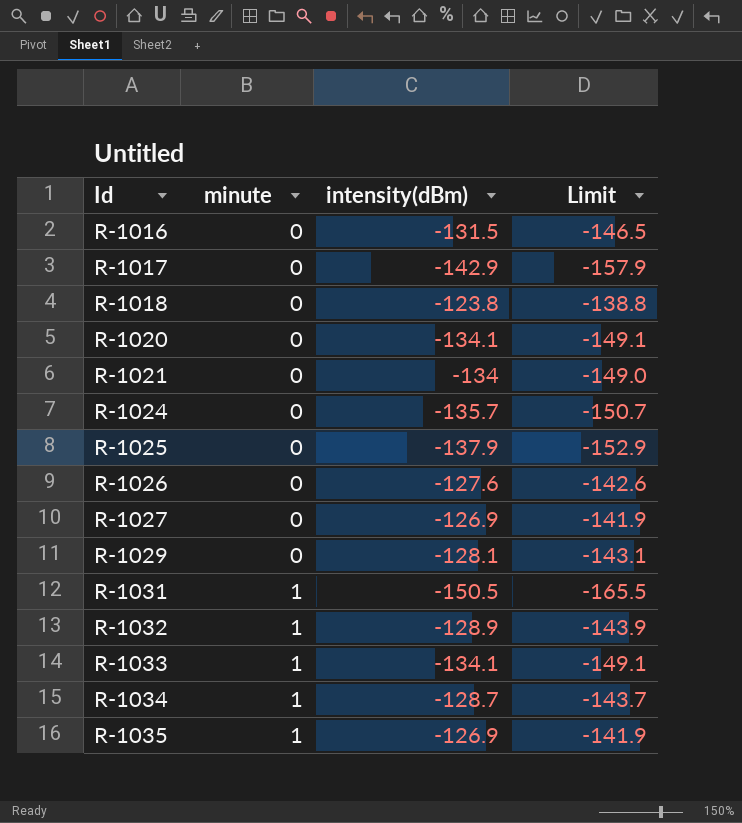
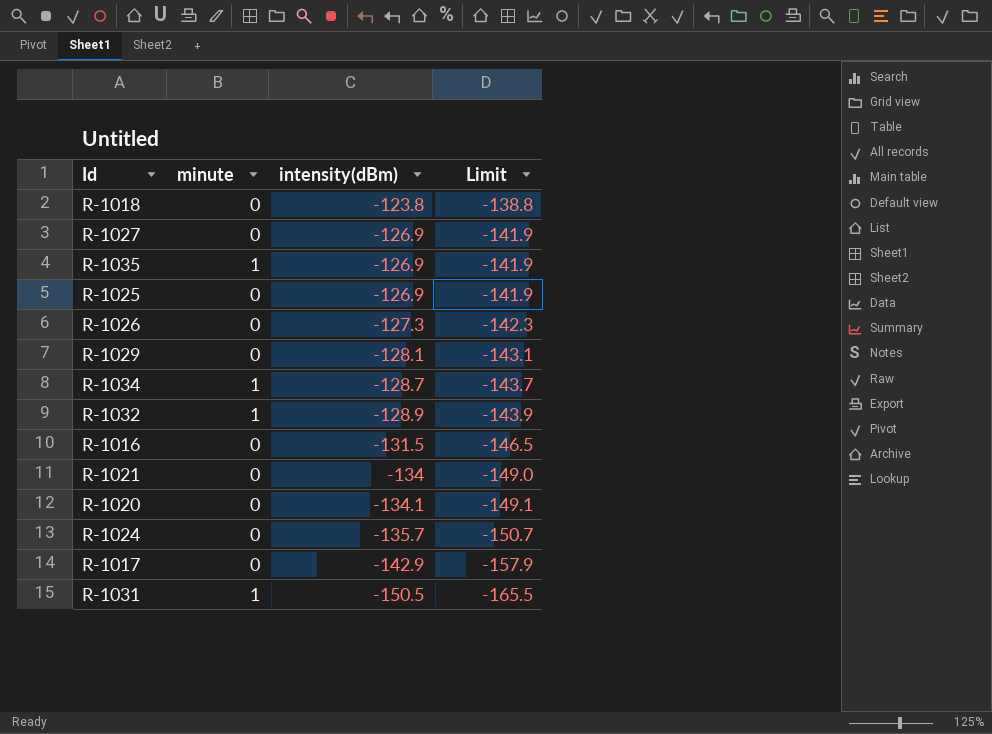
row order: Id ascending -> intensity(dBm) descending
row R-1033: 1 | -134.1 | -149.1 -> none
R-1025 | intensity(dBm): -137.9 -> -126.9
R-1025 | Limit: -152.9 -> -141.9
R-1026 | intensity(dBm): -127.6 -> -127.3
R-1026 | Limit: -142.6 -> -142.3

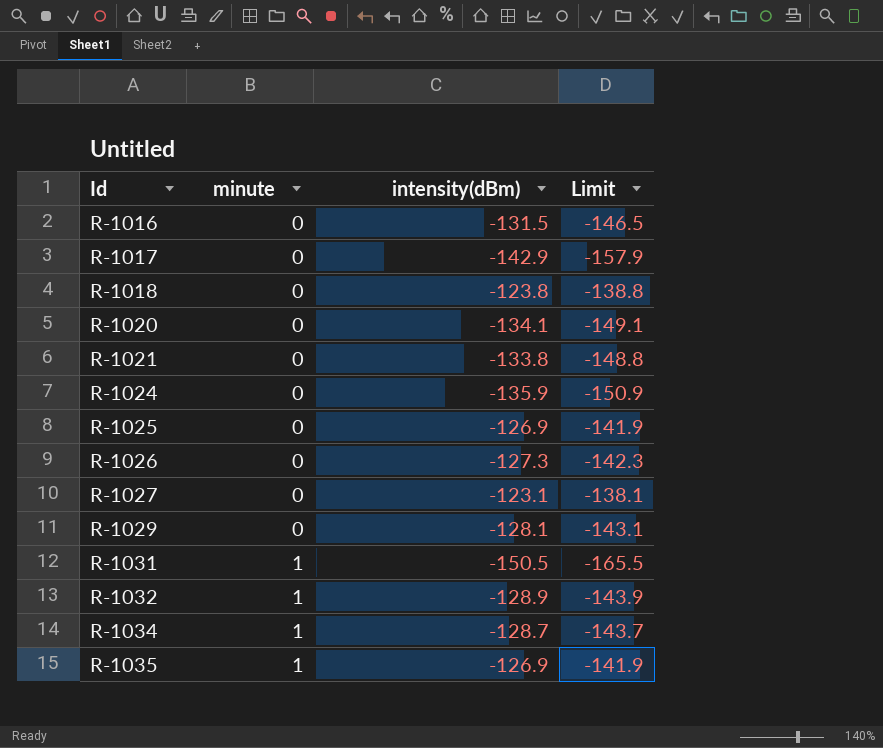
row order: intensity(dBm) descending -> Id ascending
R-1021 | intensity(dBm): -134 -> -133.8
R-1021 | Limit: -149.0 -> -148.8
R-1024 | intensity(dBm): -135.7 -> -135.9
R-1024 | Limit: -150.7 -> -150.9
R-1027 | intensity(dBm): -126.9 -> -123.1
R-1027 | Limit: -141.9 -> -138.1

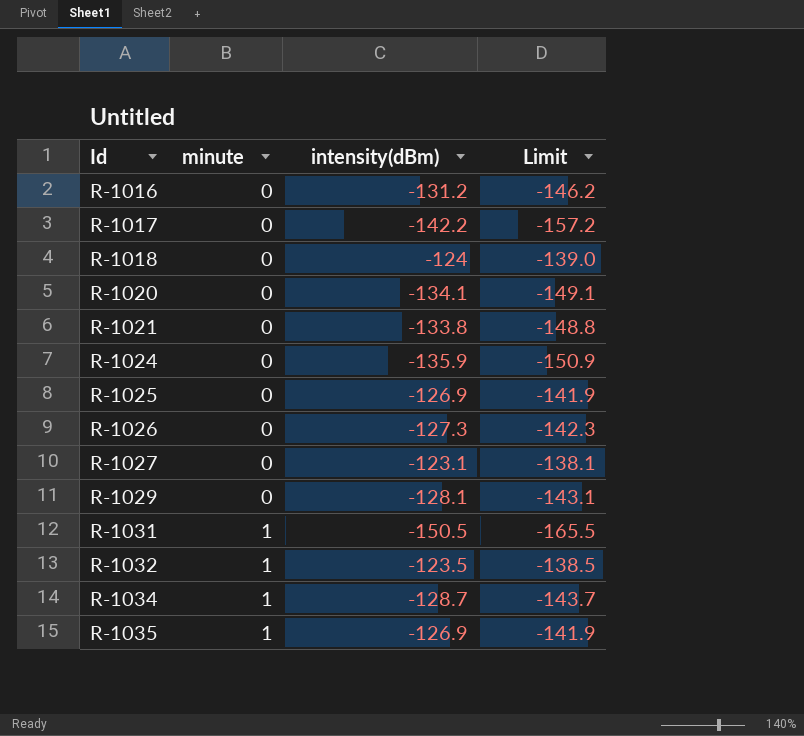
R-1016 | intensity(dBm): -131.5 -> -131.2
R-1016 | Limit: -146.5 -> -146.2
R-1017 | intensity(dBm): -142.9 -> -142.2
R-1017 | Limit: -157.9 -> -157.2
R-1018 | intensity(dBm): -123.8 -> -124
R-1018 | Limit: -138.8 -> -139.0
R-1032 | intensity(dBm): -128.9 -> -123.5
R-1032 | Limit: -143.9 -> -138.5

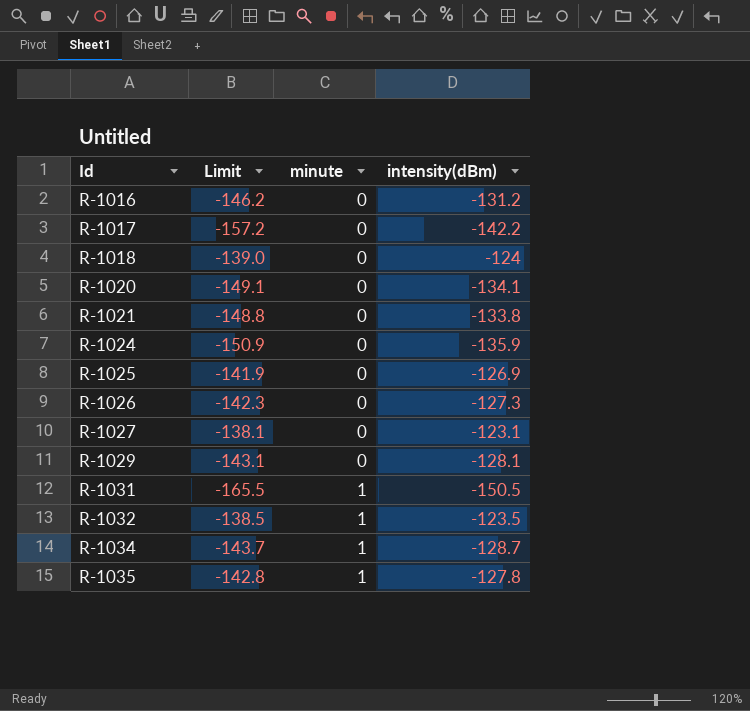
column Limit | position: 4 -> 2
R-1035 | Limit: -141.9 -> -142.8
R-1035 | intensity(dBm): -126.9 -> -127.8

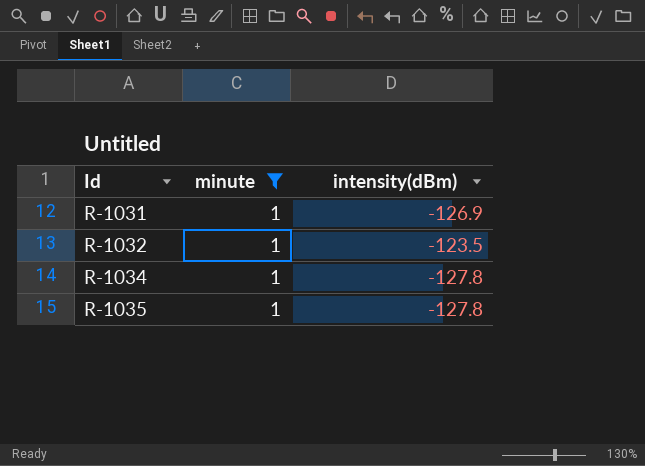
filter: none -> minute = 1
column Limit | formula: [intensity(dBm)] - 15 -> none
R-1031 | intensity(dBm): -150.5 -> -126.9
R-1034 | intensity(dBm): -128.7 -> -127.8

